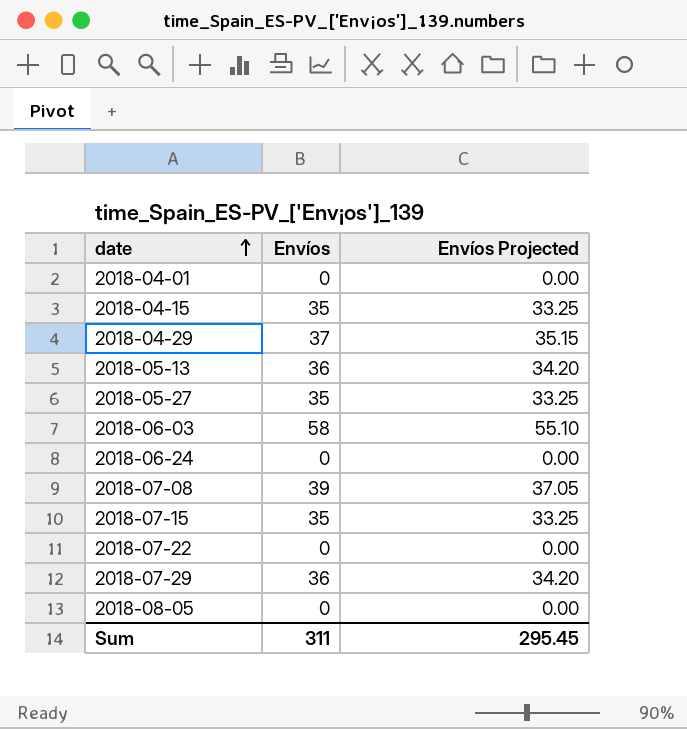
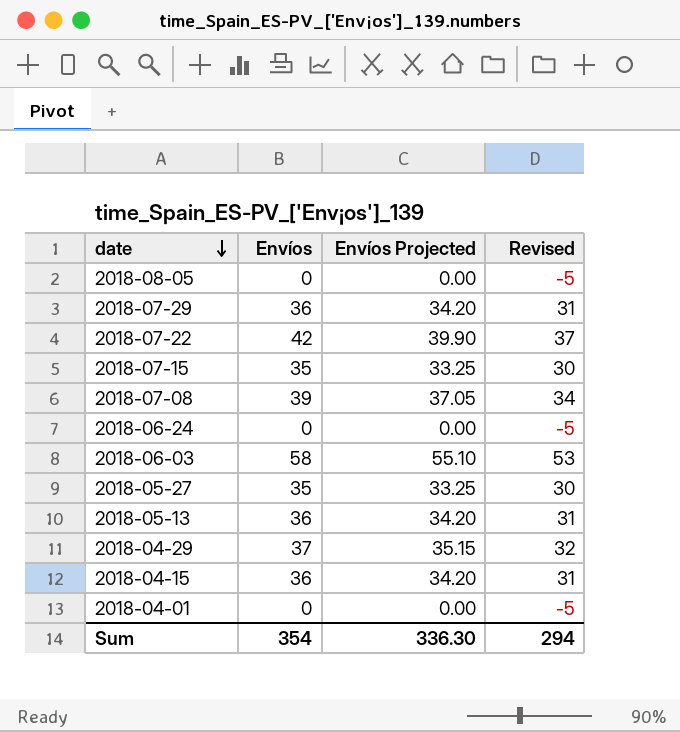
row order: date ascending -> date descending
column Revised | formula: none -> [Envíos] - 5
2018-07-22 | Envíos: 0 -> 42
2018-07-22 | Envíos Projected: 0.00 -> 39.90
2018-04-15 | Envíos: 35 -> 36
2018-04-15 | Envíos Projected: 33.25 -> 34.20
Sum | Envíos: 311 -> 354
Sum | Envíos Projected: 295.45 -> 336.30

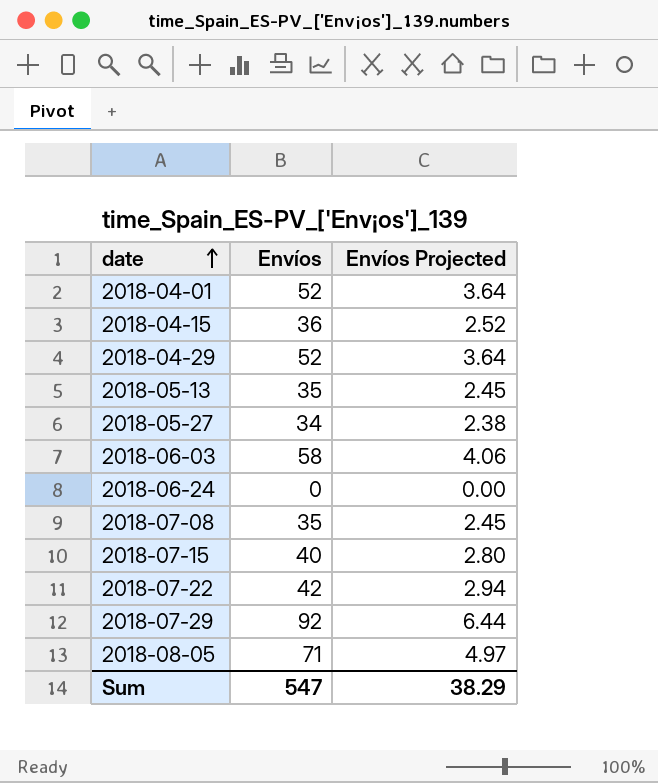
row order: date descending -> date ascending
column Revised | formula: [Envíos] - 5 -> none
column Envíos Projected | formula: [Envíos] * 0.95 -> [Envíos] * 0.07
2018-04-01 | Envíos: 0 -> 52
2018-04-29 | Envíos: 37 -> 52
2018-05-13 | Envíos: 36 -> 35
2018-05-27 | Envíos: 35 -> 34
2018-07-08 | Envíos: 39 -> 35
2018-07-15 | Envíos: 35 -> 40
2018-07-29 | Envíos: 36 -> 92
2018-08-05 | Envíos: 0 -> 71
Sum | Envíos: 354 -> 547
Sum | Envíos Projected: 336.30 -> 38.29

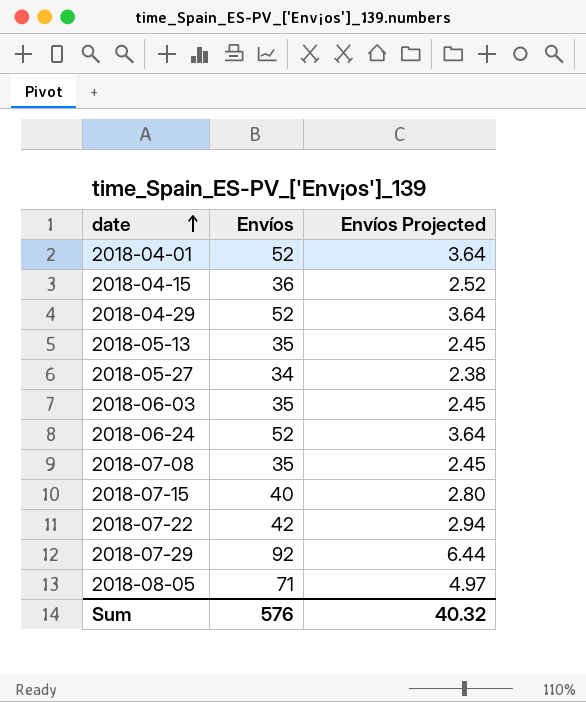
2018-06-03 | Envíos: 58 -> 35
2018-06-03 | Envíos Projected: 4.06 -> 2.45
2018-06-24 | Envíos: 0 -> 52
2018-06-24 | Envíos Projected: 0.00 -> 3.64
Sum | Envíos: 547 -> 576
Sum | Envíos Projected: 38.29 -> 40.32

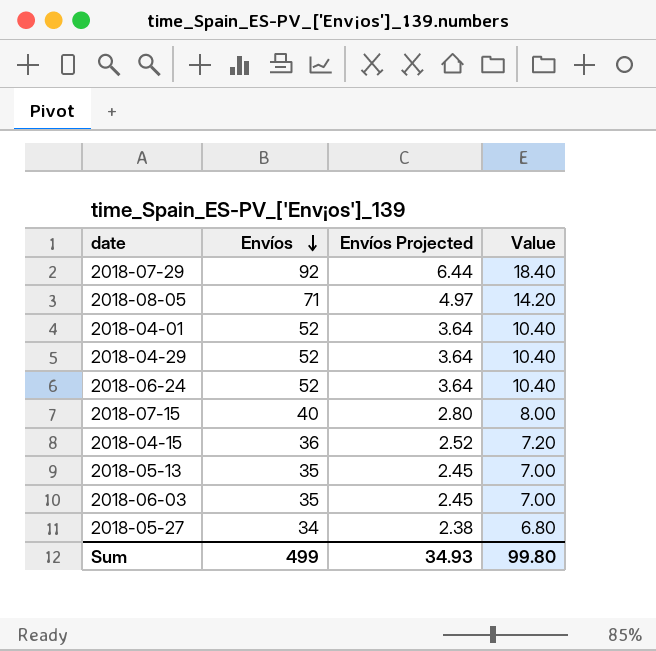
row order: date ascending -> Envíos descending
column Value | formula: none -> [Envíos] * 0.2
row 2018-07-08: 35 | 2.45 -> none
row 2018-07-22: 42 | 2.94 -> none
Sum | Envíos: 576 -> 499
Sum | Envíos Projected: 40.32 -> 34.93

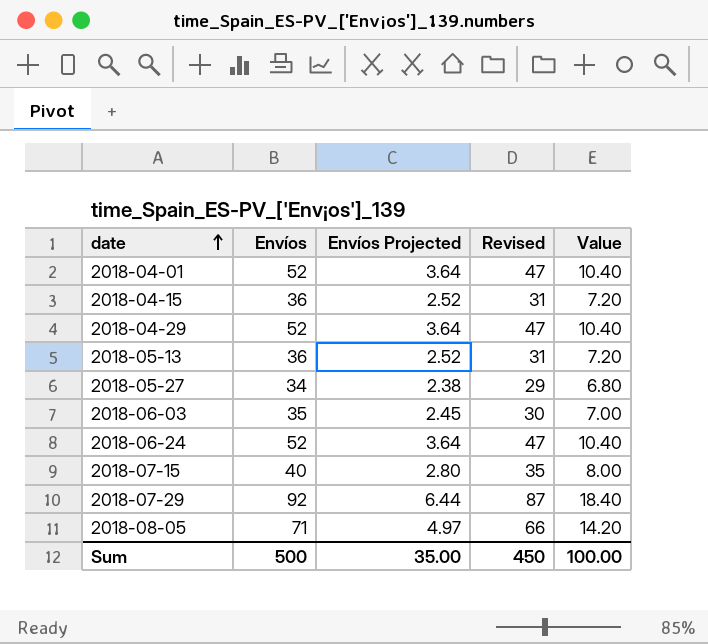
row order: Envíos descending -> date ascending
column Revised | formula: none -> [Envíos] - 5
2018-05-13 | Envíos: 35 -> 36
2018-05-13 | Envíos Projected: 2.45 -> 2.52
2018-05-13 | Value: 7.00 -> 7.20
Sum | Envíos: 499 -> 500
Sum | Envíos Projected: 34.93 -> 35.00
Sum | Value: 99.80 -> 100.00

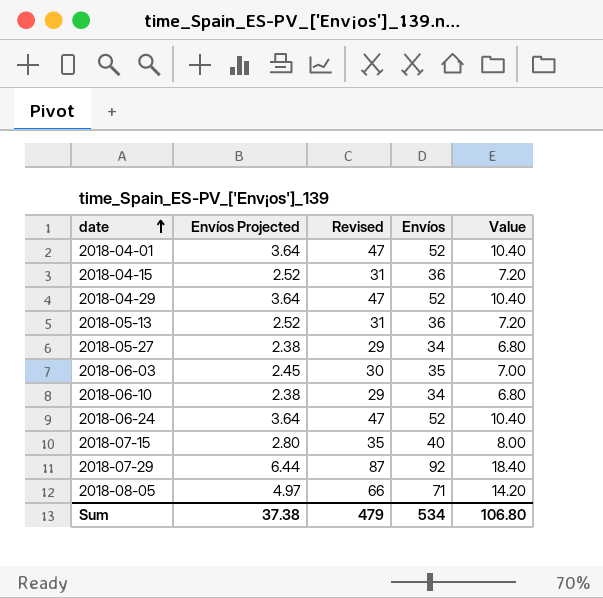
column Envíos | position: 2 -> 4
row 2018-06-10: none -> 2.38 | 29 | 34 | 6.80
Sum | Envíos Projected: 35.00 -> 37.38
Sum | Revised: 450 -> 479
Sum | Envíos: 500 -> 534
Sum | Value: 100.00 -> 106.80

